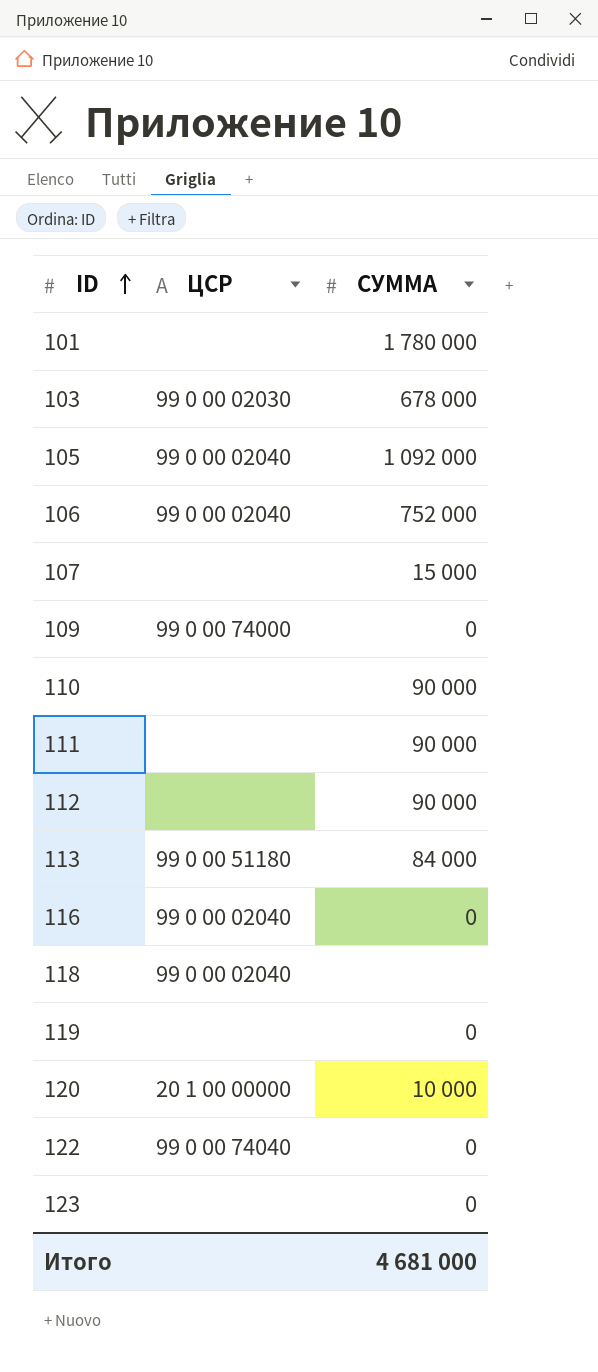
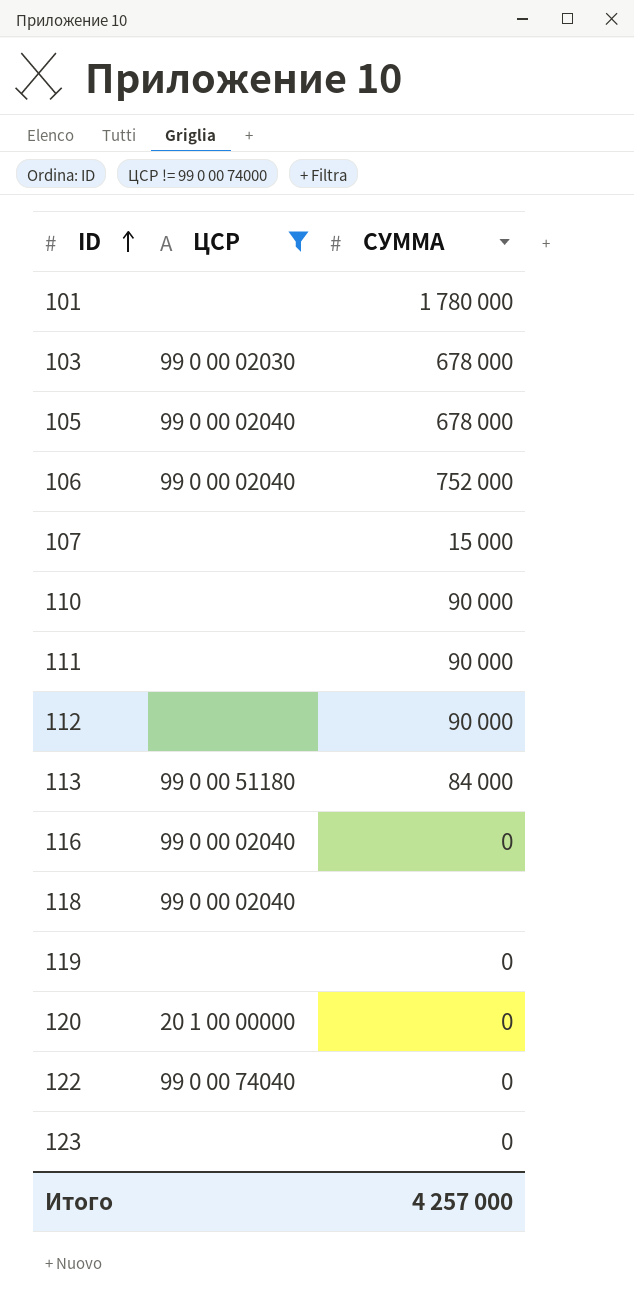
filter: none -> ЦСР != 99 0 00 74000
105 | СУММА: 1 092 000 -> 678 000
120 | СУММА: 10 000 -> 0
Итого | СУММА: 4 681 000 -> 4 257 000

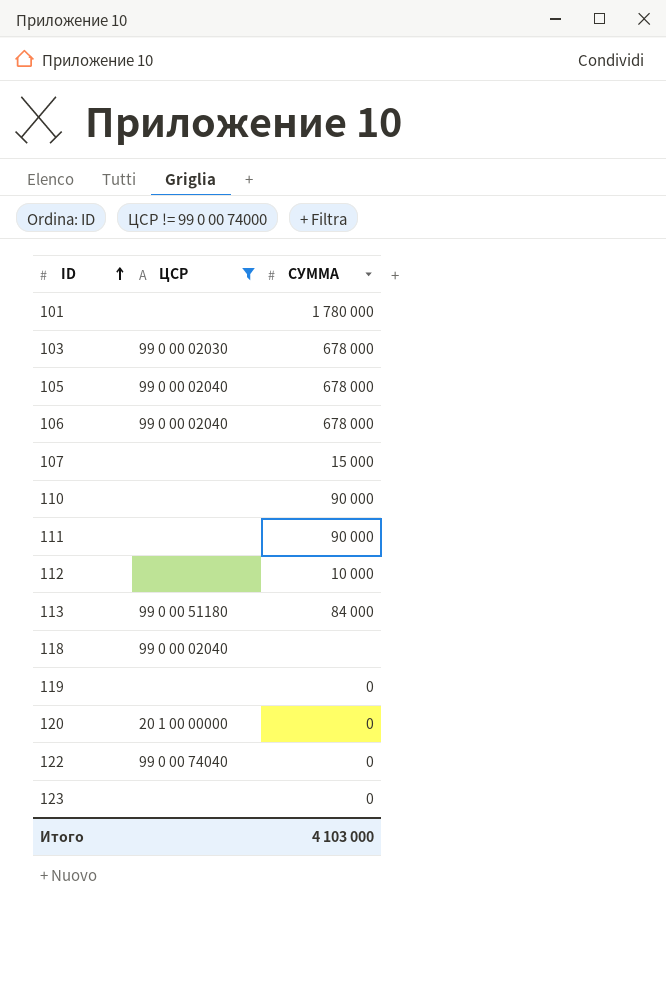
row 116: 99 0 00 02040 | 0 -> none
106 | СУММА: 752 000 -> 678 000
112 | СУММА: 90 000 -> 10 000
Итого | СУММА: 4 257 000 -> 4 103 000

